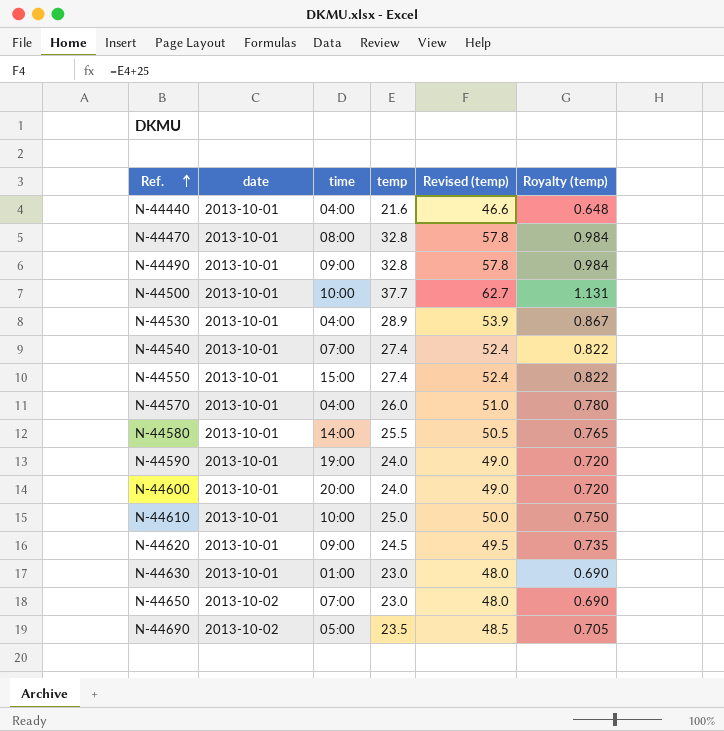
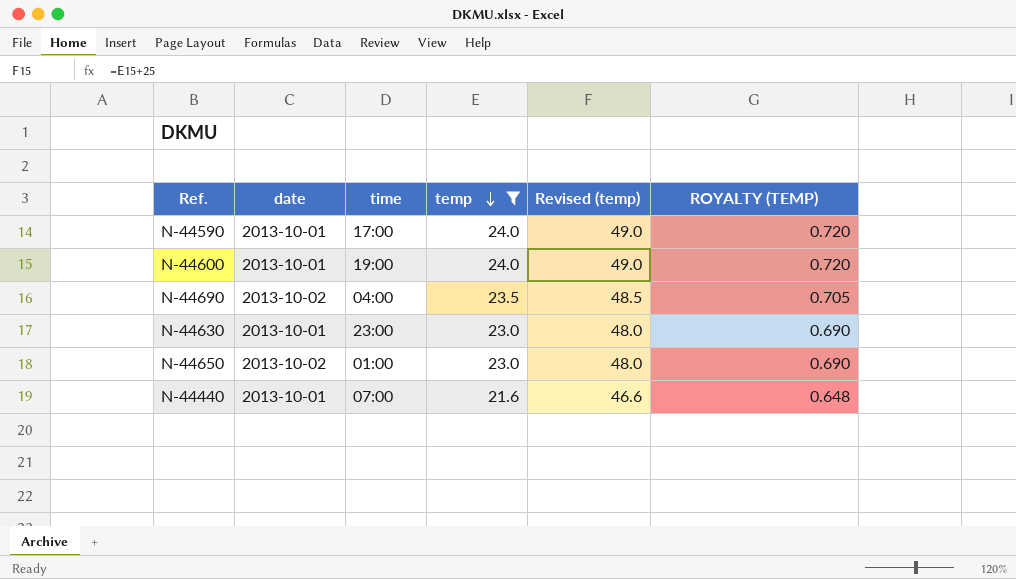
filter: none -> temp <= 24.0
row order: Ref. ascending -> temp descending
column name: Royalty (temp) -> ROYALTY (TEMP)
N-44590 | time: 19:00 -> 17:00
N-44600 | time: 20:00 -> 19:00
N-44690 | time: 05:00 -> 04:00
N-44630 | time: 01:00 -> 23:00
N-44650 | time: 07:00 -> 01:00
N-44440 | time: 04:00 -> 07:00

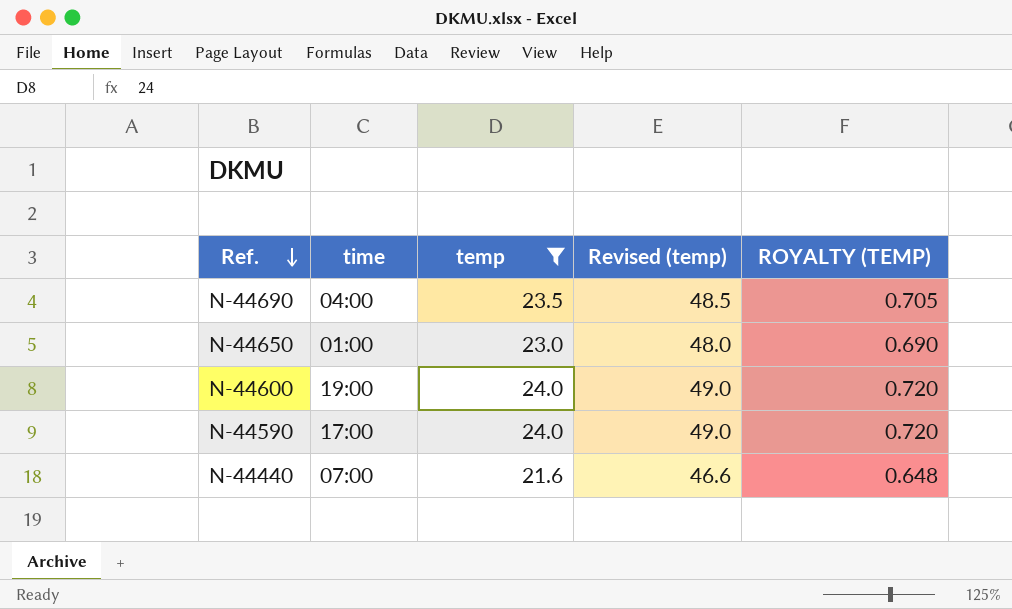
row order: temp descending -> Ref. descending
column date | position: 2 -> none
row N-44630: 2013-10-01 | 23:00 | 23.0 | 48.0 | 0.690 -> none

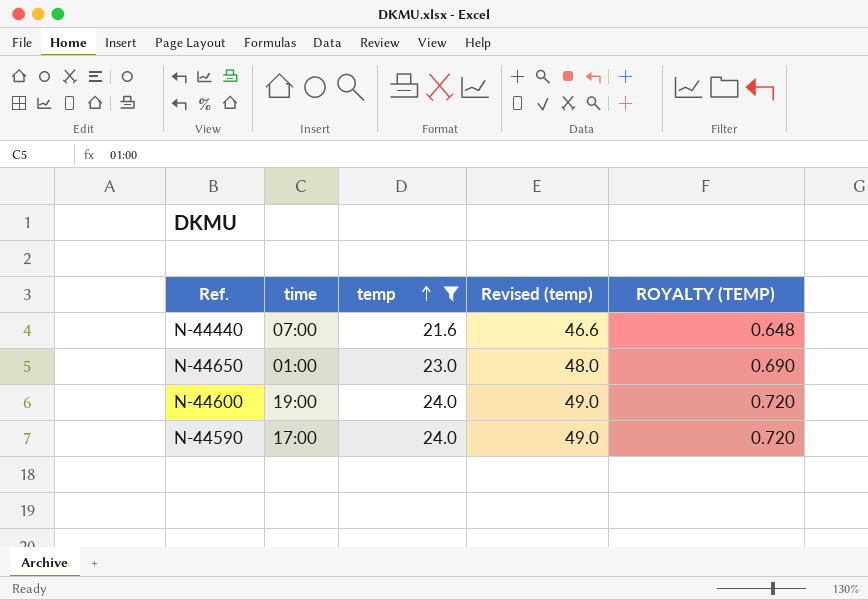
row order: Ref. descending -> temp ascending
row N-44690: 04:00 | 23.5 | 48.5 | 0.705 -> none

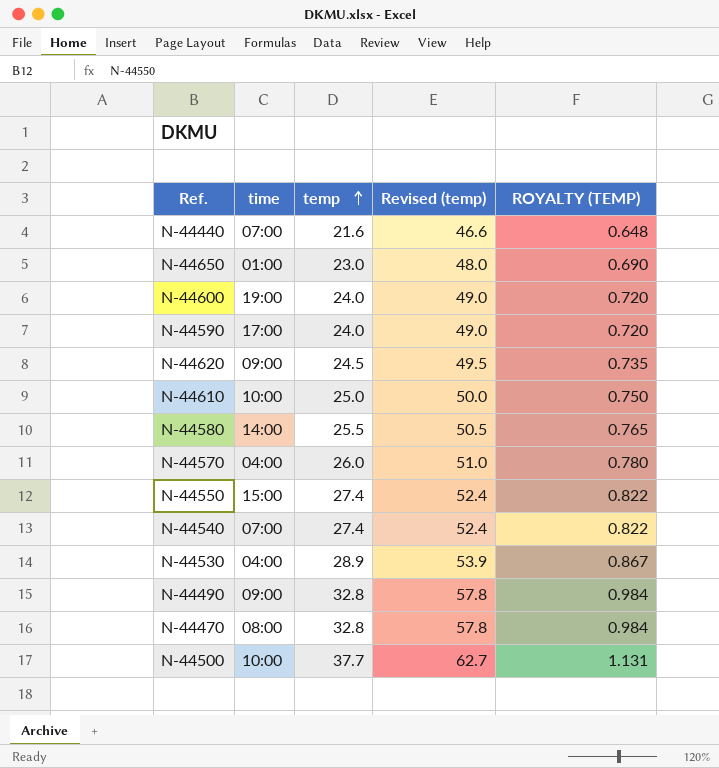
filter: temp <= 24.0 -> none

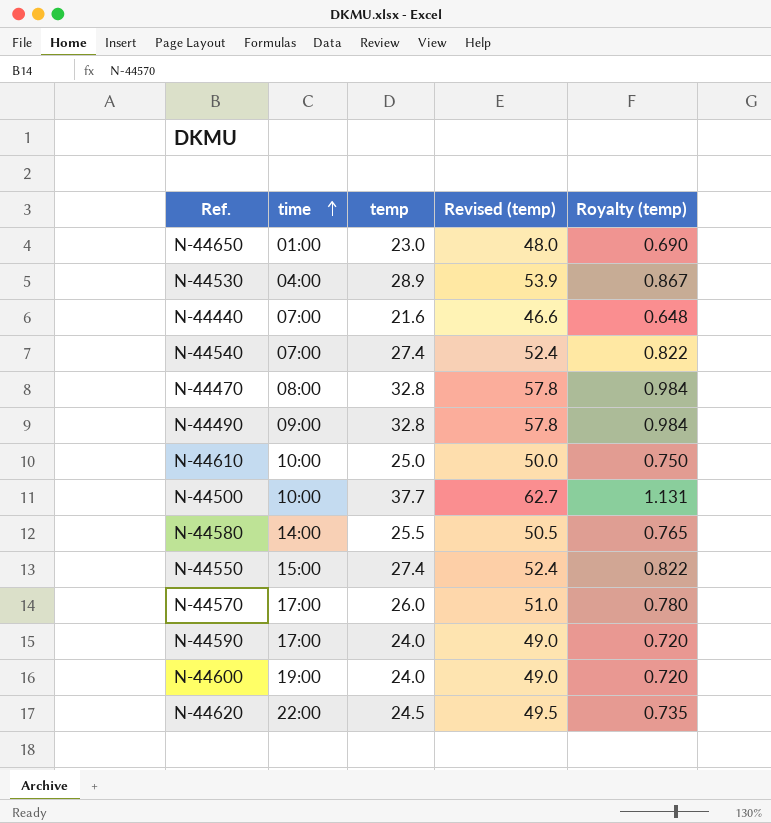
row order: temp ascending -> time ascending
column name: ROYALTY (TEMP) -> Royalty (temp)
N-44570 | time: 04:00 -> 17:00
N-44620 | time: 09:00 -> 22:00

